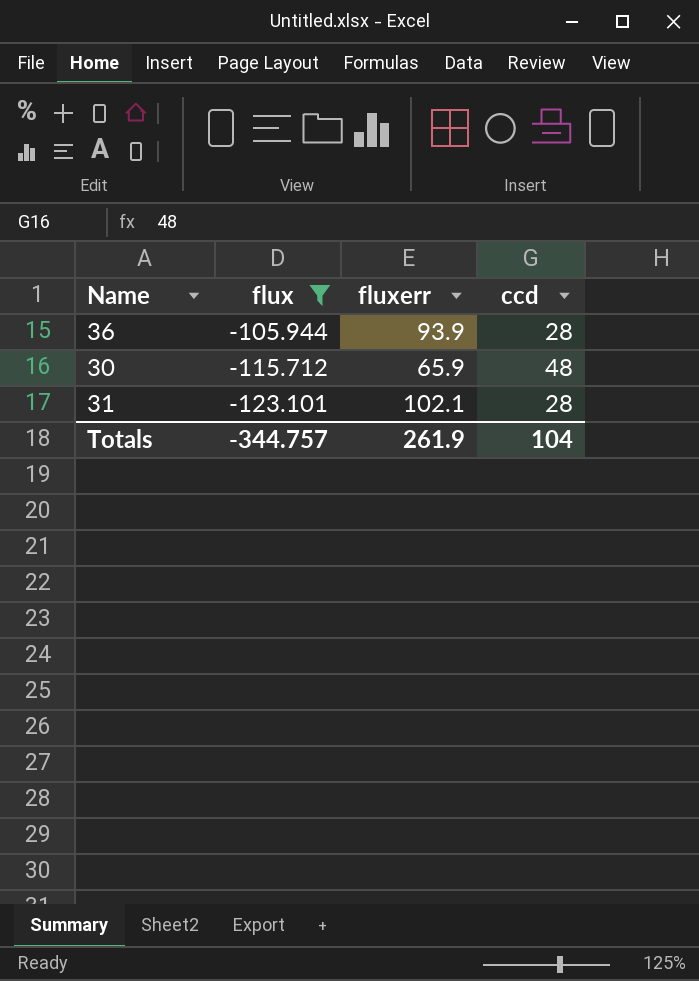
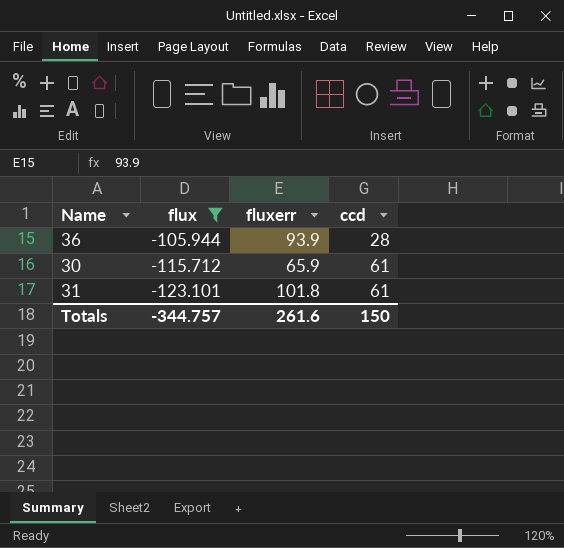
30 | ccd: 48 -> 61
31 | fluxerr: 102.1 -> 101.8
31 | ccd: 28 -> 61
Totals | fluxerr: 261.9 -> 261.6
Totals | ccd: 104 -> 150

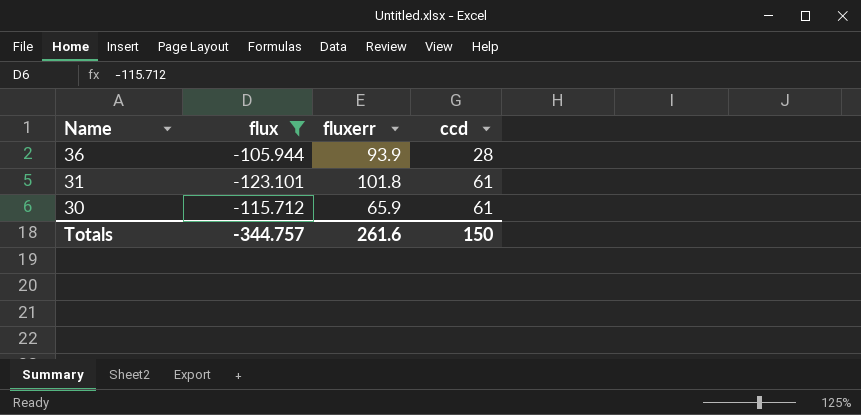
row order: flux descending -> Name descending

